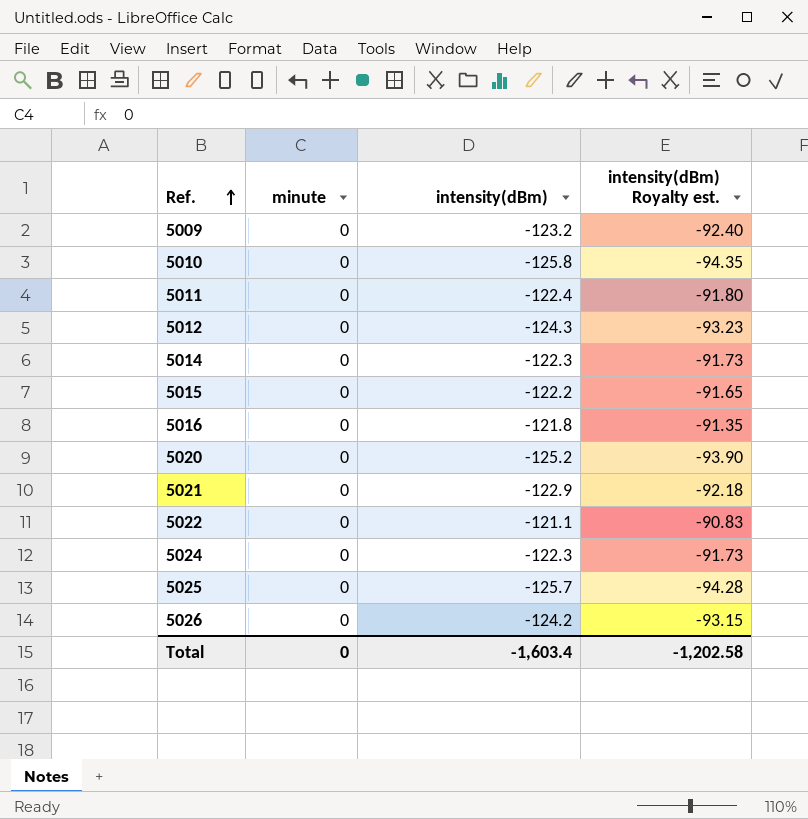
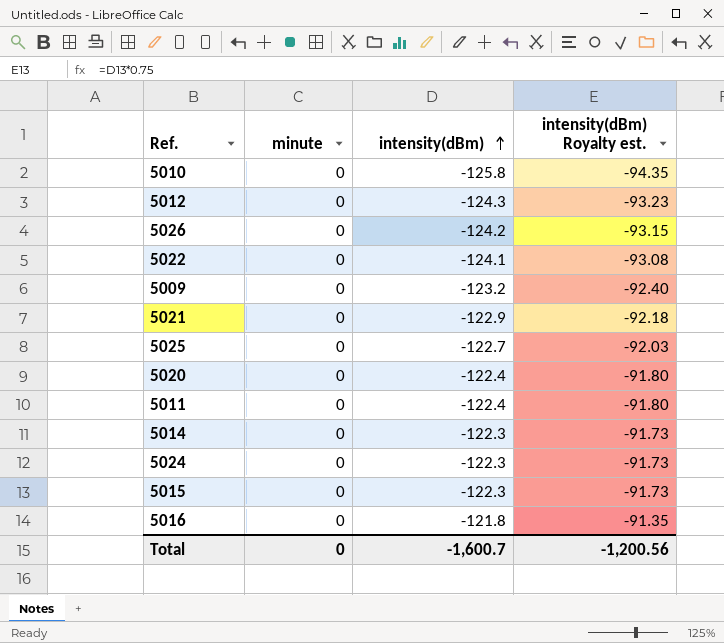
row order: Ref. ascending -> intensity(dBm) ascending
5022 | intensity(dBm): -121.1 -> -124.1
5022 | intensity(dBm) Royalty est.: -90.83 -> -93.08
5025 | intensity(dBm): -125.7 -> -122.7
5025 | intensity(dBm) Royalty est.: -94.28 -> -92.03
5020 | intensity(dBm): -125.2 -> -122.4
5020 | intensity(dBm) Royalty est.: -93.90 -> -91.80
5015 | intensity(dBm): -122.2 -> -122.3
5015 | intensity(dBm) Royalty est.: -91.65 -> -91.73
Total | intensity(dBm): -1,603.4 -> -1,600.7
Total | intensity(dBm) Royalty est.: -1,202.58 -> -1,200.56

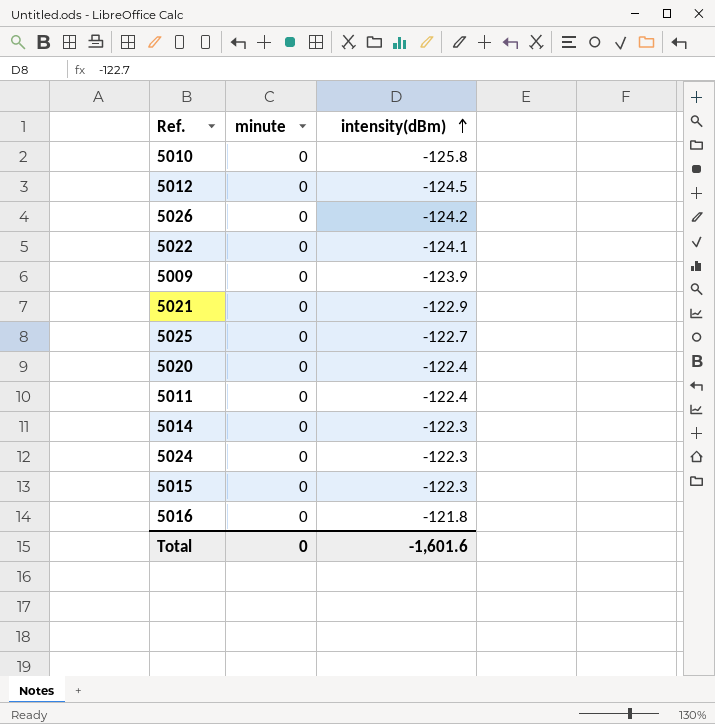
column intensity(dBm) Royalty est. | formula: [intensity(dBm)] * 0.75 -> none
5012 | intensity(dBm): -124.3 -> -124.5
5009 | intensity(dBm): -123.2 -> -123.9
Total | intensity(dBm): -1,600.7 -> -1,601.6

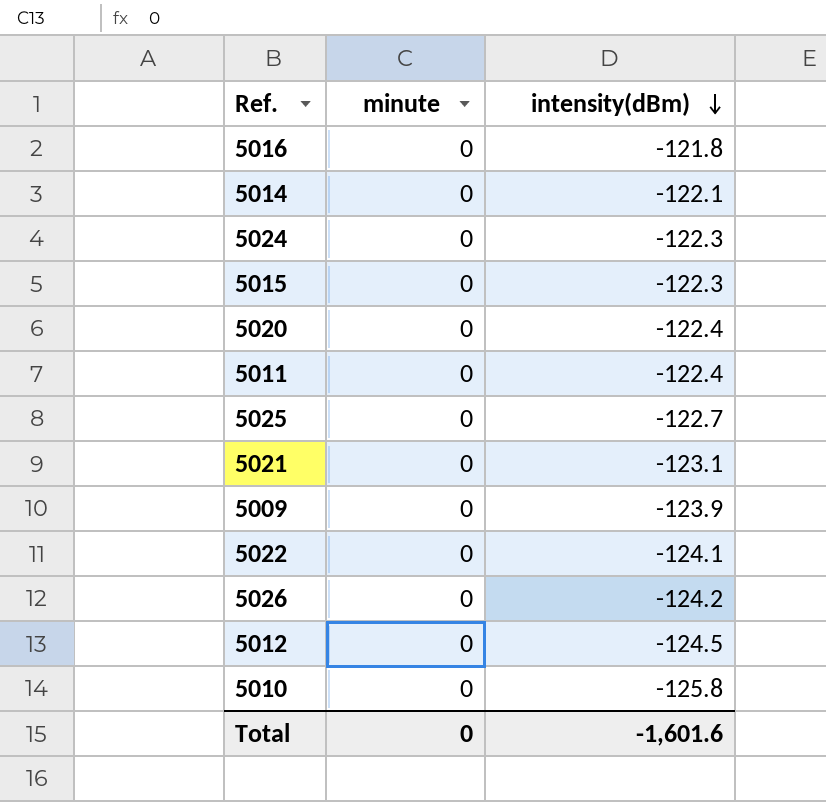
row order: intensity(dBm) ascending -> intensity(dBm) descending
5014 | intensity(dBm): -122.3 -> -122.1
5021 | intensity(dBm): -122.9 -> -123.1

